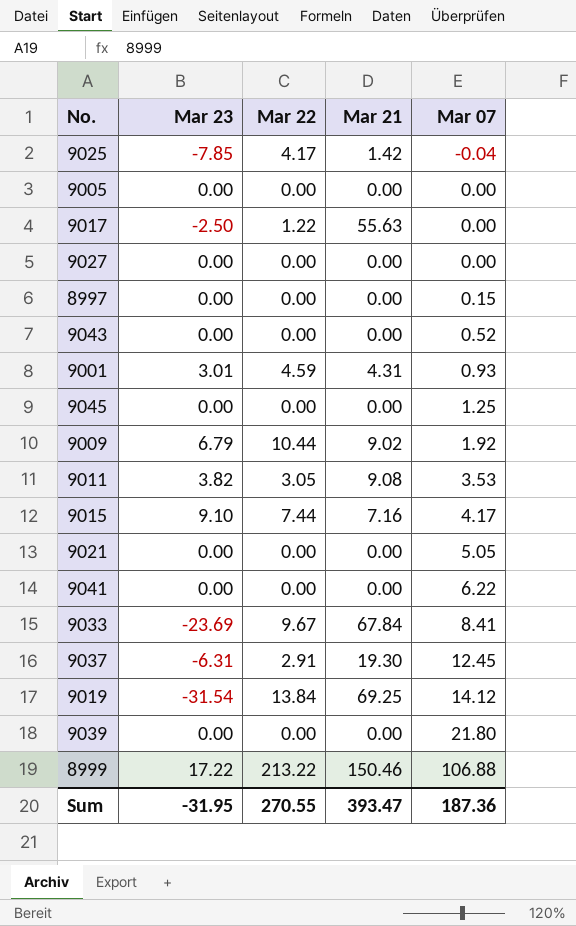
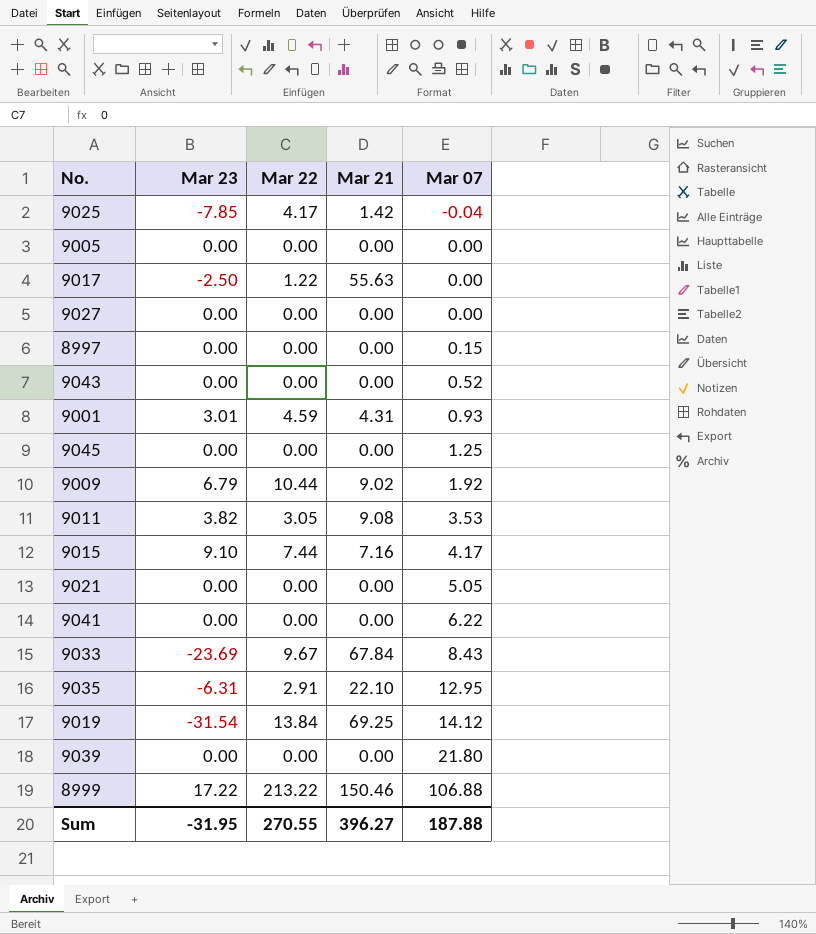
row 9037: -6.31 | 2.91 | 19.30 | 12.45 -> none
9033 | Mar 07: 8.41 -> 8.43
row 9035: none -> -6.31 | 2.91 | 22.10 | 12.95
Sum | Mar 21: 393.47 -> 396.27
Sum | Mar 07: 187.36 -> 187.88

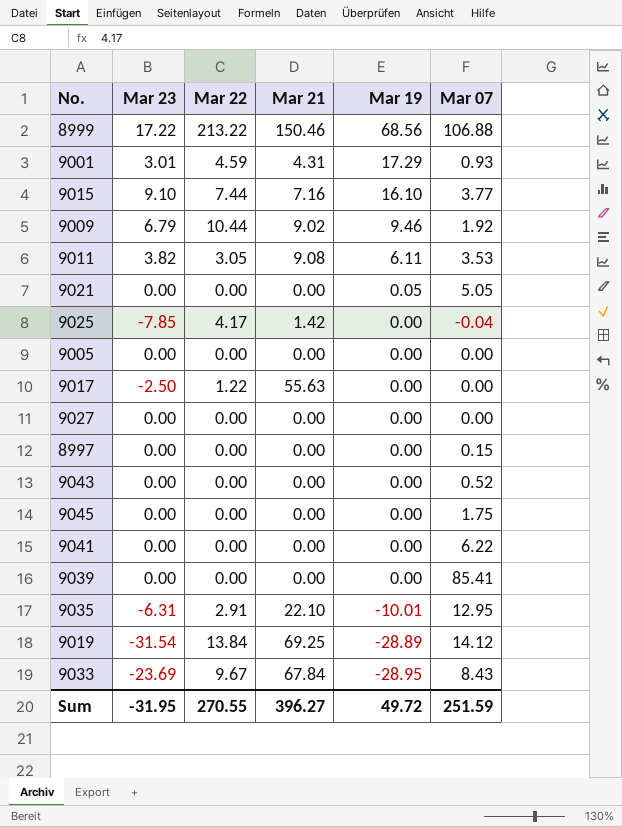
row order: Mar 07 ascending -> Mar 19 descending
column Mar 19 | position: none -> 5
9015 | Mar 07: 4.17 -> 3.77
9045 | Mar 07: 1.25 -> 1.75
9039 | Mar 07: 21.80 -> 85.41
Sum | Mar 07: 187.88 -> 251.59

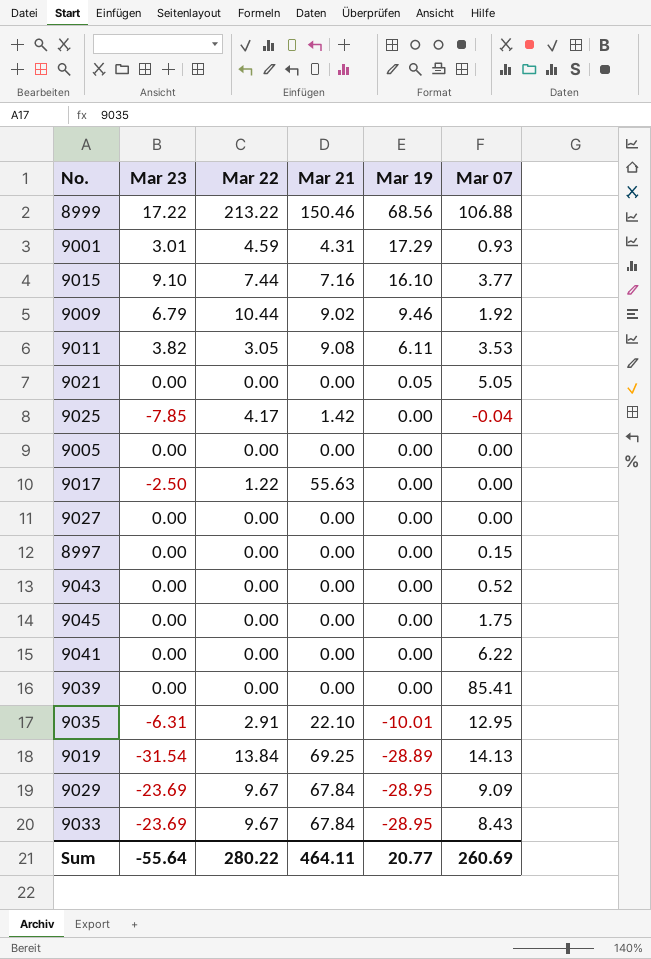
9019 | Mar 07: 14.12 -> 14.13
row 9029: none -> -23.69 | 9.67 | 67.84 | -28.95 | 9.09
Sum | Mar 23: -31.95 -> -55.64
Sum | Mar 22: 270.55 -> 280.22
Sum | Mar 21: 396.27 -> 464.11
Sum | Mar 19: 49.72 -> 20.77
Sum | Mar 07: 251.59 -> 260.69

